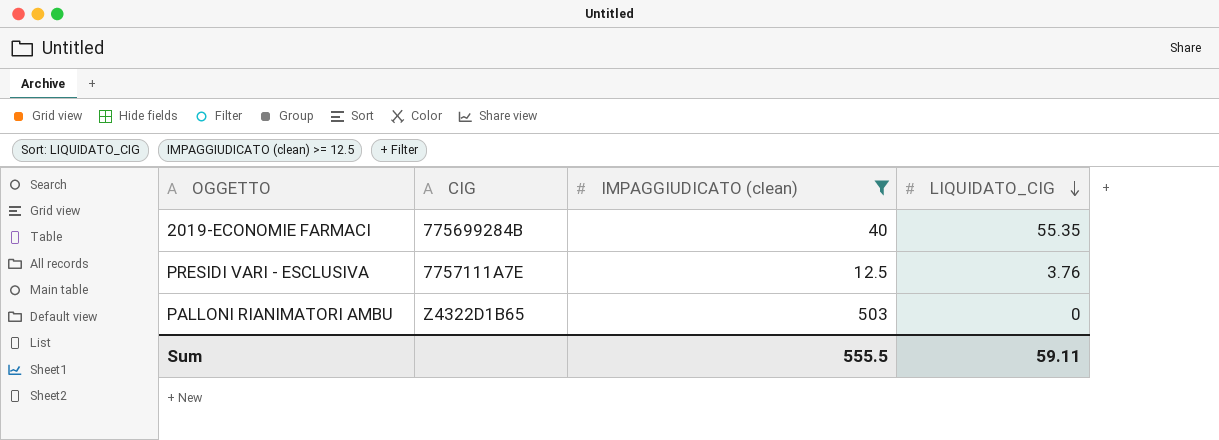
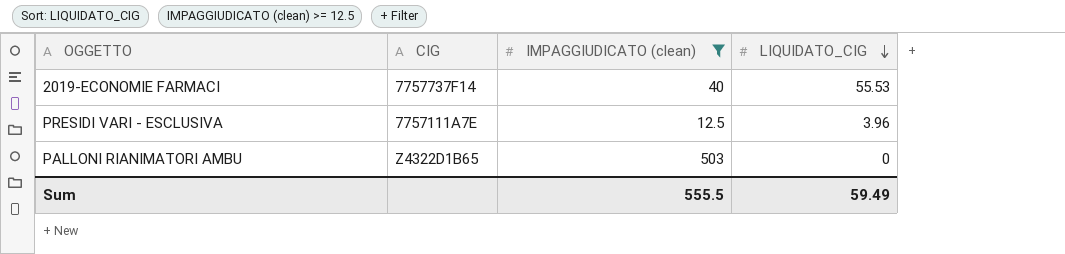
2019-ECONOMIE FARMACI | CIG: 775699284B -> 7757737F14
2019-ECONOMIE FARMACI | LIQUIDATO_CIG: 55.35 -> 55.53
PRESIDI VARI - ESCLUSIVA | LIQUIDATO_CIG: 3.76 -> 3.96
Sum | LIQUIDATO_CIG: 59.11 -> 59.49

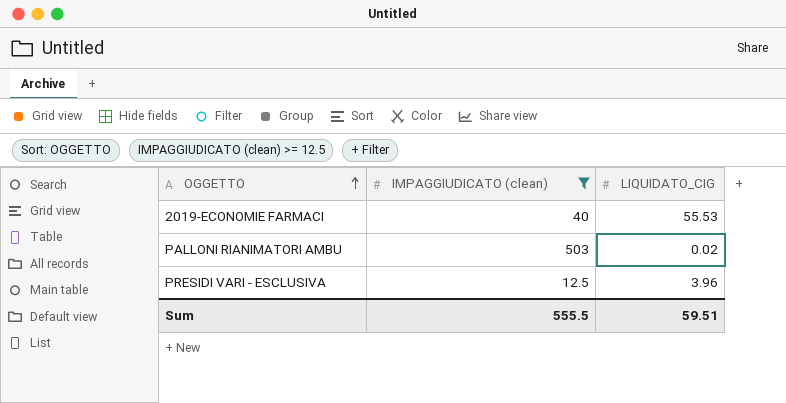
row order: LIQUIDATO_CIG descending -> OGGETTO ascending
column CIG | position: 2 -> none
PALLONI RIANIMATORI AMBU | LIQUIDATO_CIG: 0 -> 0.02
Sum | LIQUIDATO_CIG: 59.49 -> 59.51

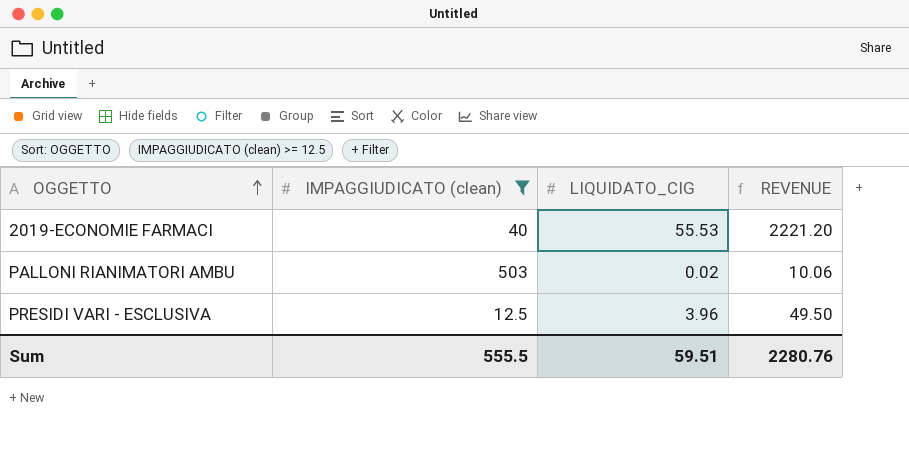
column REVENUE | formula: none -> [IMPAGGIUDICATO (clean)] * [LIQUIDATO_CIG]

